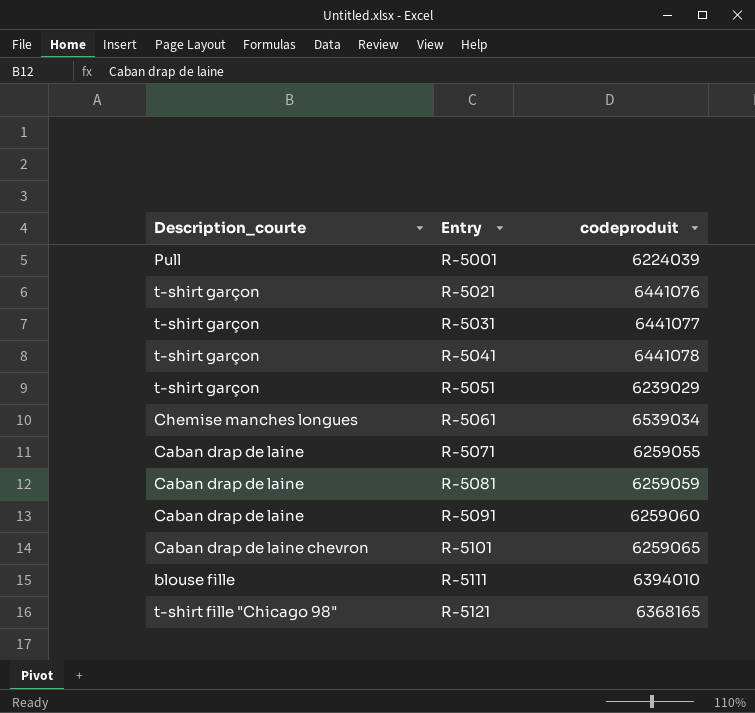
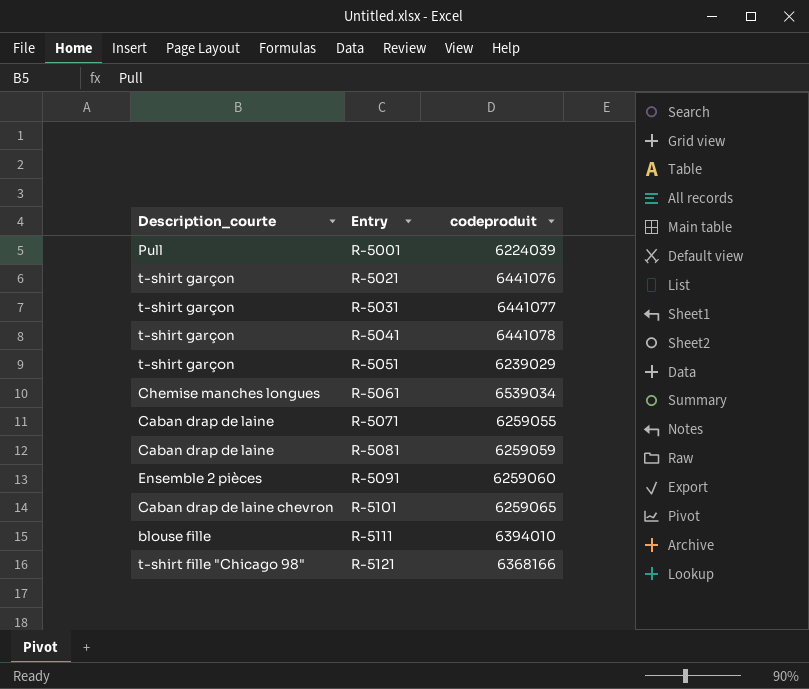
R-5091 | Description_courte: Caban drap de laine -> Ensemble 2 pièces
R-5121 | codeproduit: 6368165 -> 6368166

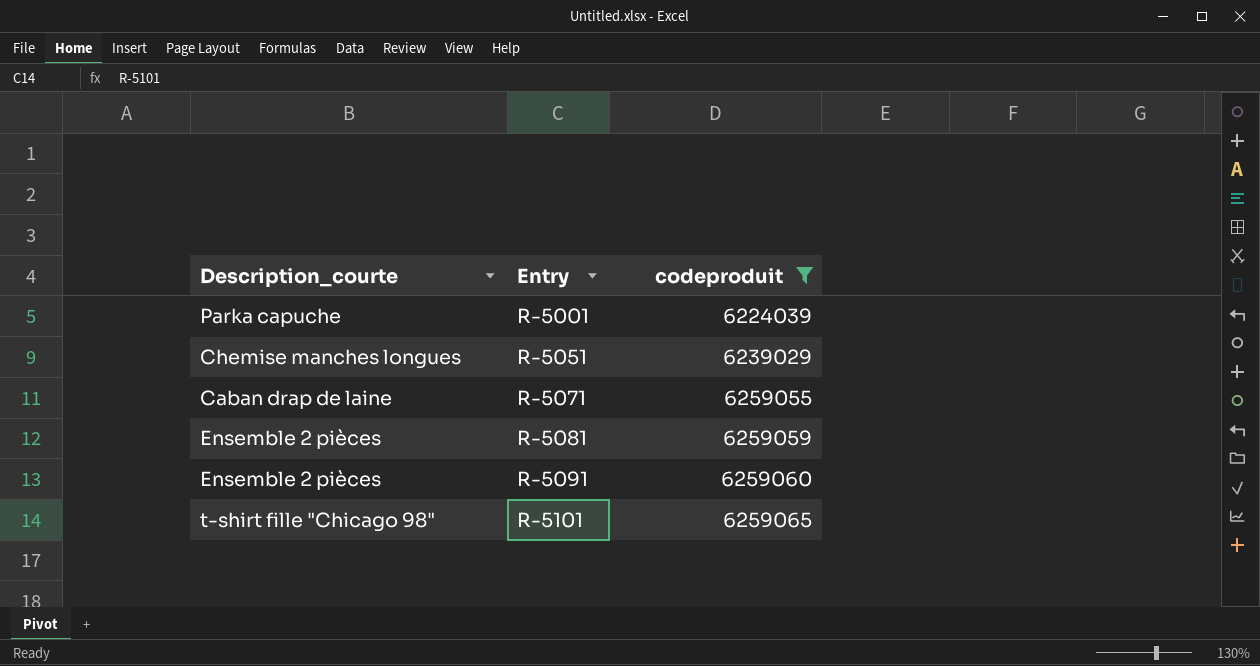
filter: none -> codeproduit <= 6259065
R-5001 | Description_courte: Pull -> Parka capuche
R-5051 | Description_courte: t-shirt garçon -> Chemise manches longues
R-5081 | Description_courte: Caban drap de laine -> Ensemble 2 pièces
R-5101 | Description_courte: Caban drap de laine chevron -> t-shirt fille "Chicago 98"

